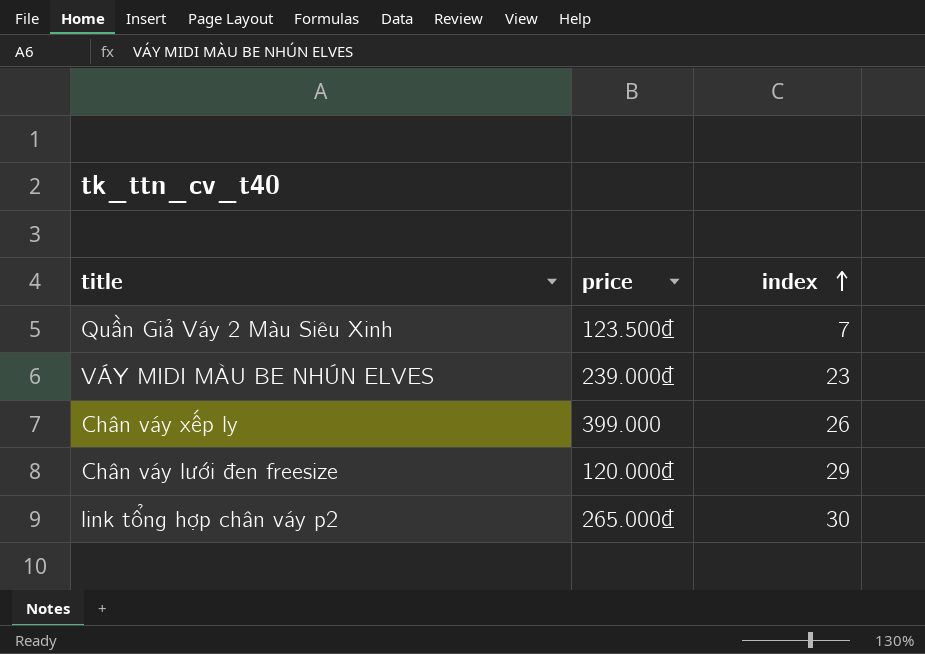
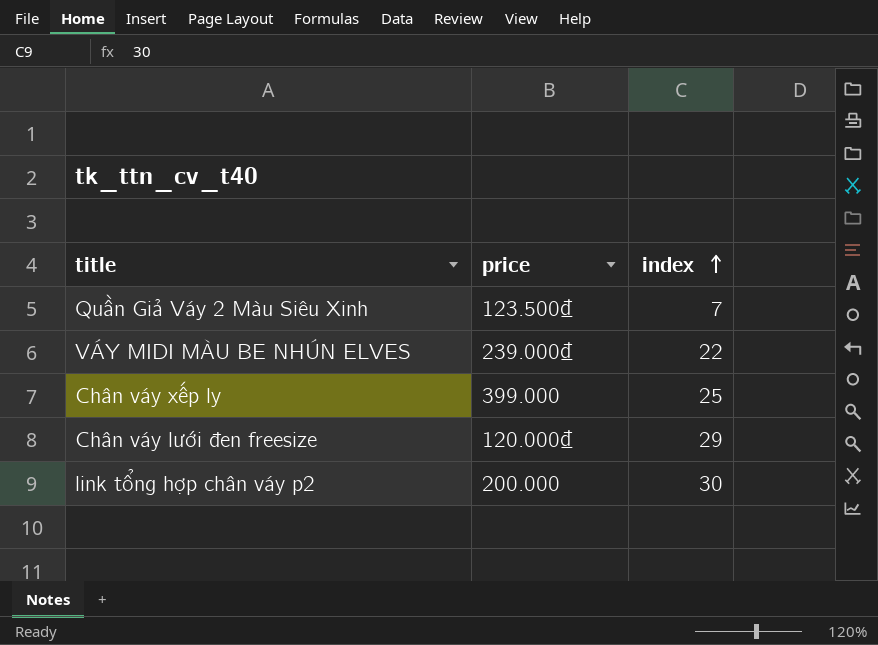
VÁY MIDI MÀU BE NHÚN ELVES | index: 23 -> 22
Chân váy xếp ly | index: 26 -> 25
link tổng hợp chân váy p2 | price: 265.000₫ -> 200.000

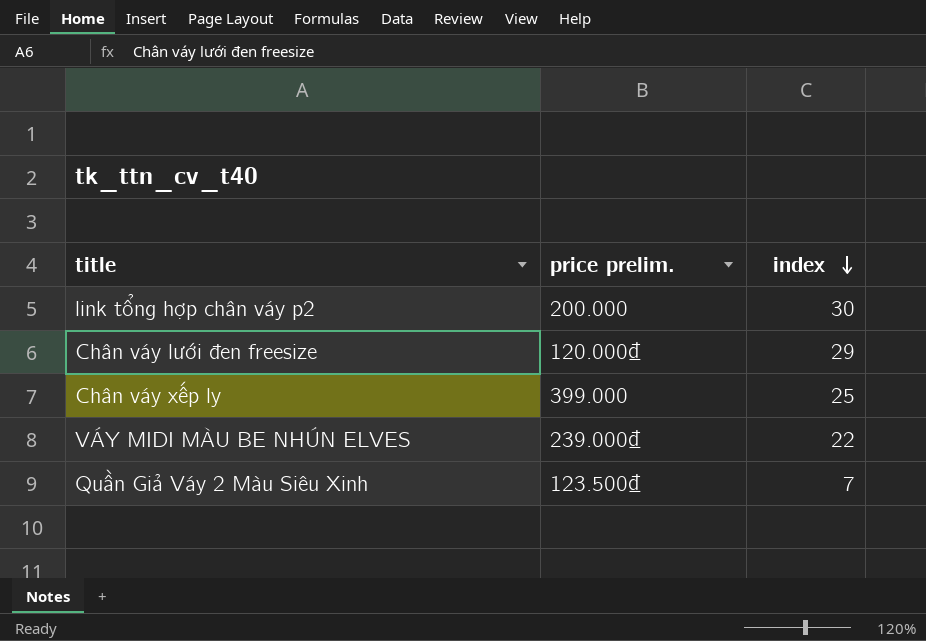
row order: index ascending -> index descending
column name: price -> price prelim.

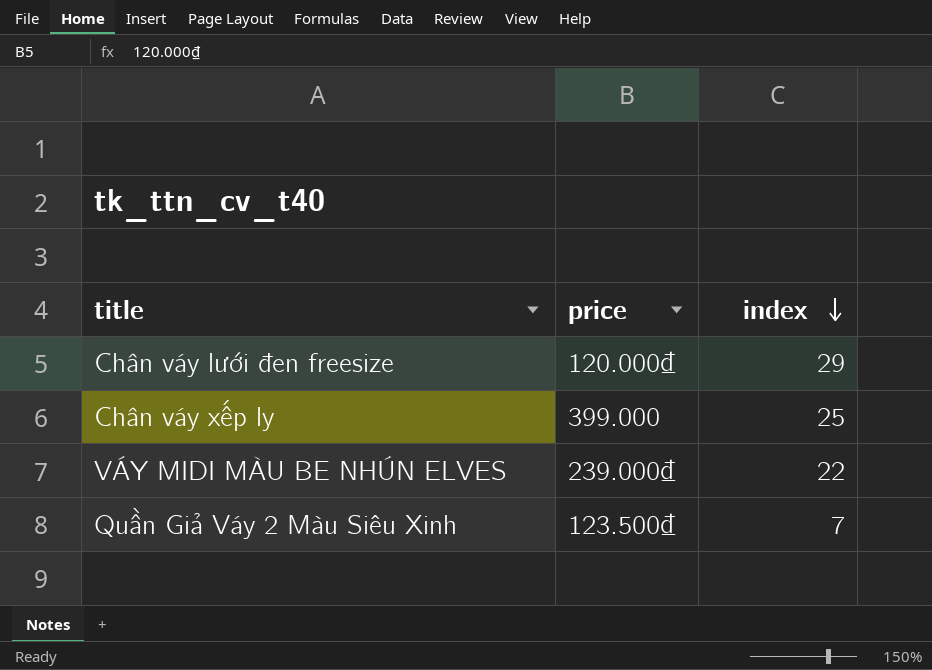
column name: price prelim. -> price
row link tổng hợp chân váy p2: 200.000 | 30 -> none

